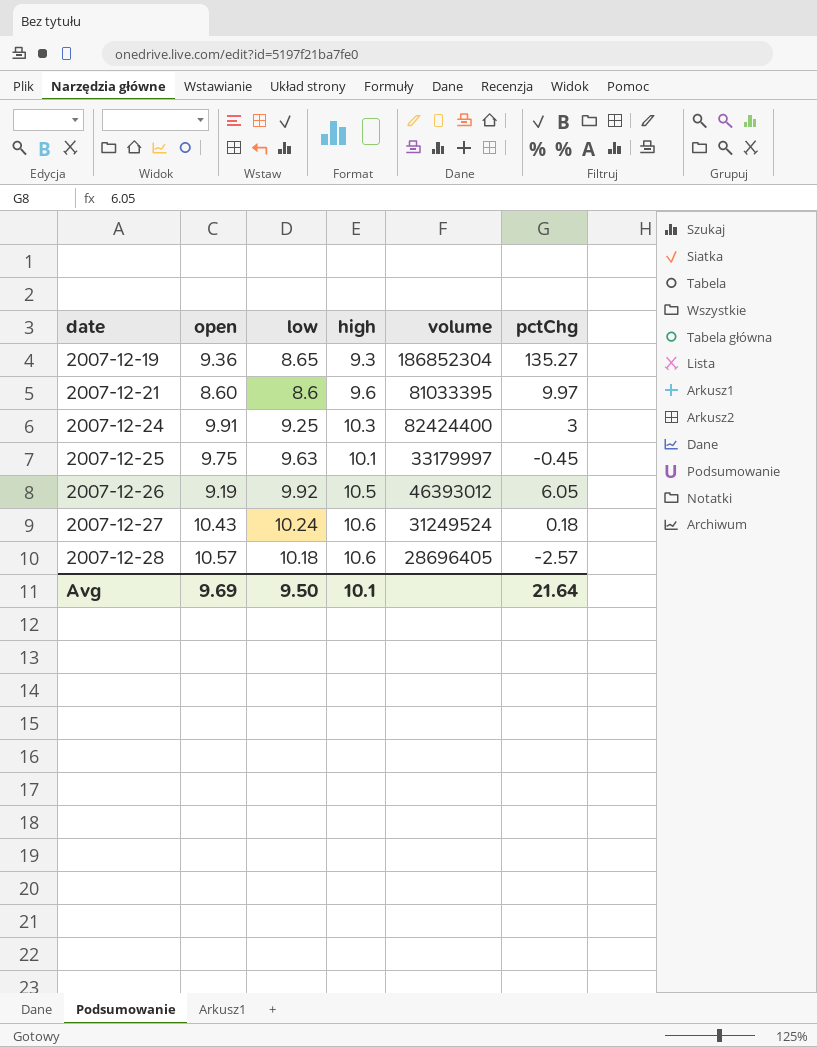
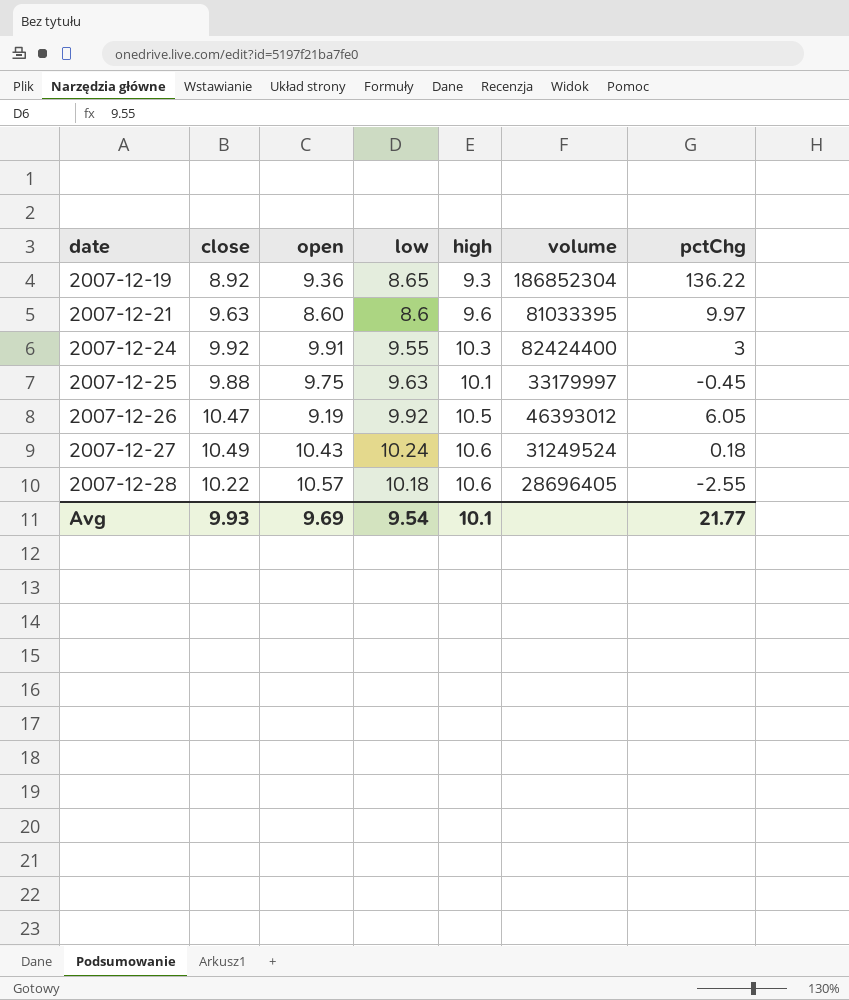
column close | position: none -> 2
2007-12-19 | pctChg: 135.27 -> 136.22
2007-12-24 | low: 9.25 -> 9.55
2007-12-28 | pctChg: -2.57 -> -2.55
Avg | low: 9.50 -> 9.54
Avg | pctChg: 21.64 -> 21.77

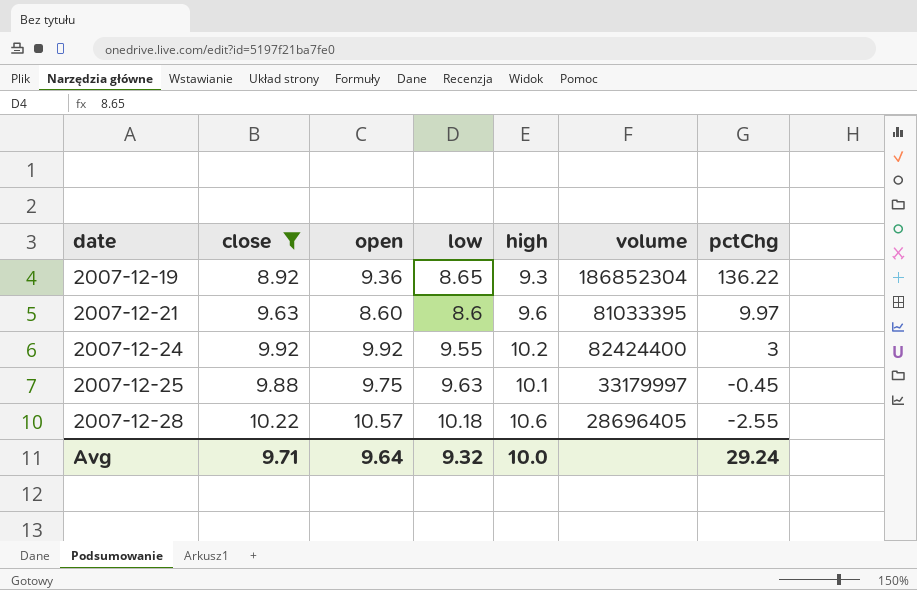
filter: none -> close <= 10.22
2007-12-24 | open: 9.91 -> 9.92
2007-12-24 | high: 10.3 -> 10.2
Avg | close: 9.93 -> 9.71
Avg | open: 9.69 -> 9.64
Avg | low: 9.54 -> 9.32
Avg | high: 10.1 -> 10.0
Avg | pctChg: 21.77 -> 29.24

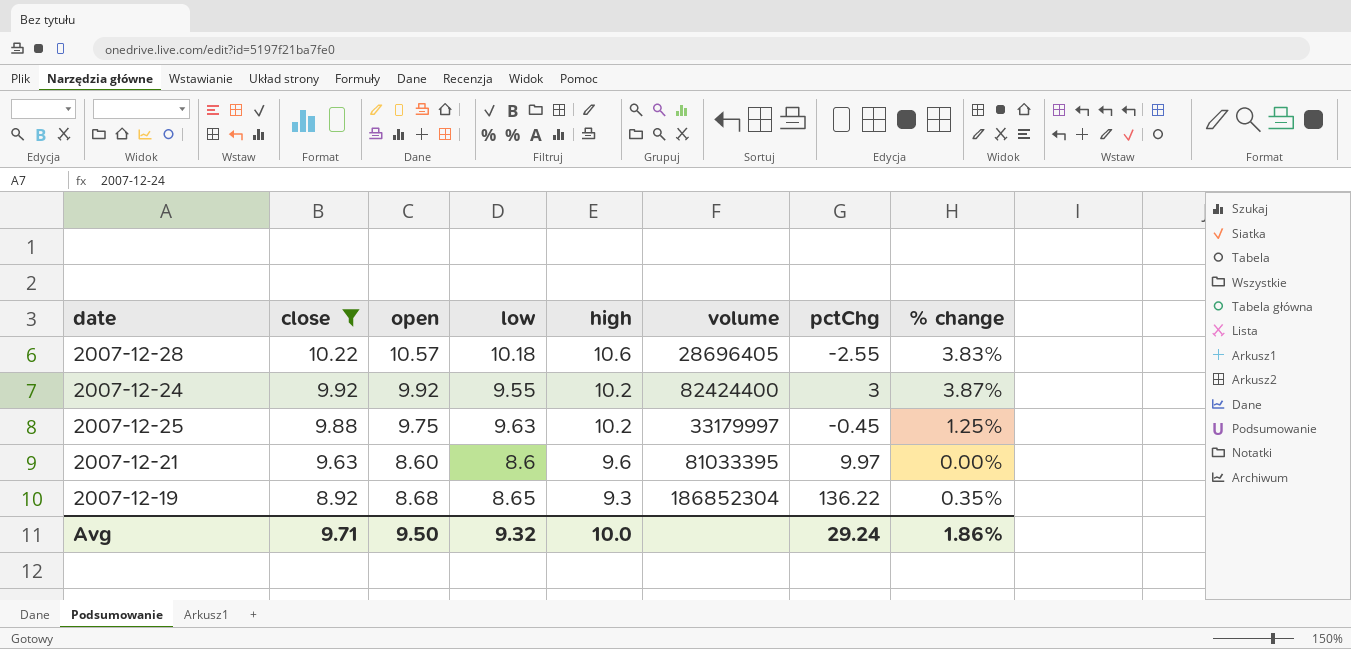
row order: date ascending -> close descending
column % change | formula: none -> ([open] - [low]) / [low]
2007-12-25 | high: 10.1 -> 10.2
2007-12-19 | open: 9.36 -> 8.68
Avg | open: 9.64 -> 9.50

